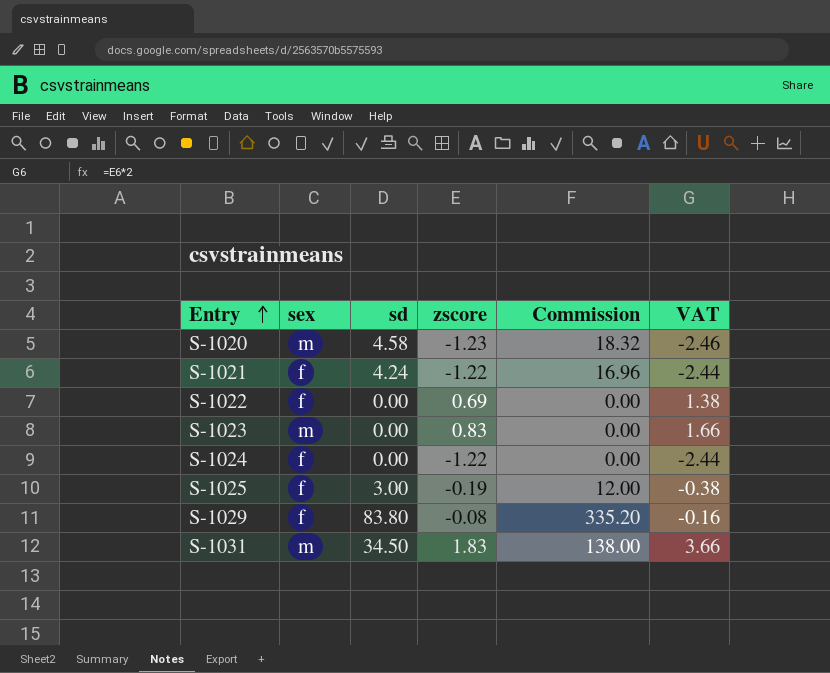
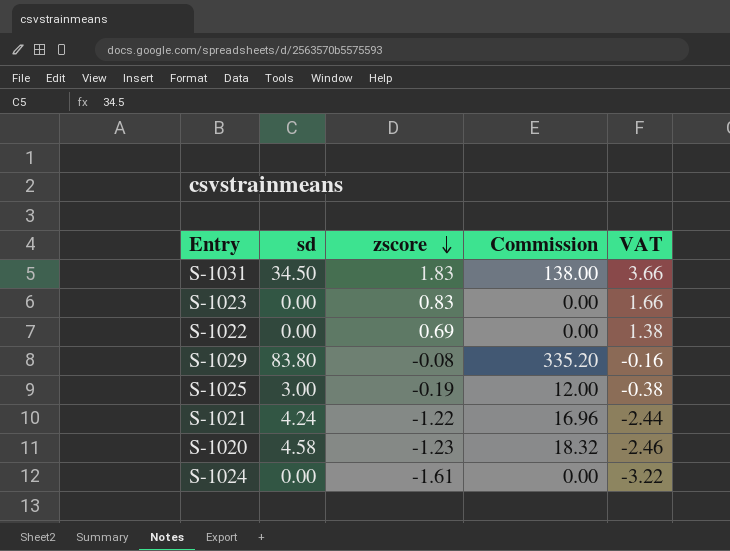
row order: Entry ascending -> zscore descending
column sex | position: 2 -> none
S-1024 | zscore: -1.22 -> -1.61
S-1024 | VAT: -2.44 -> -3.22

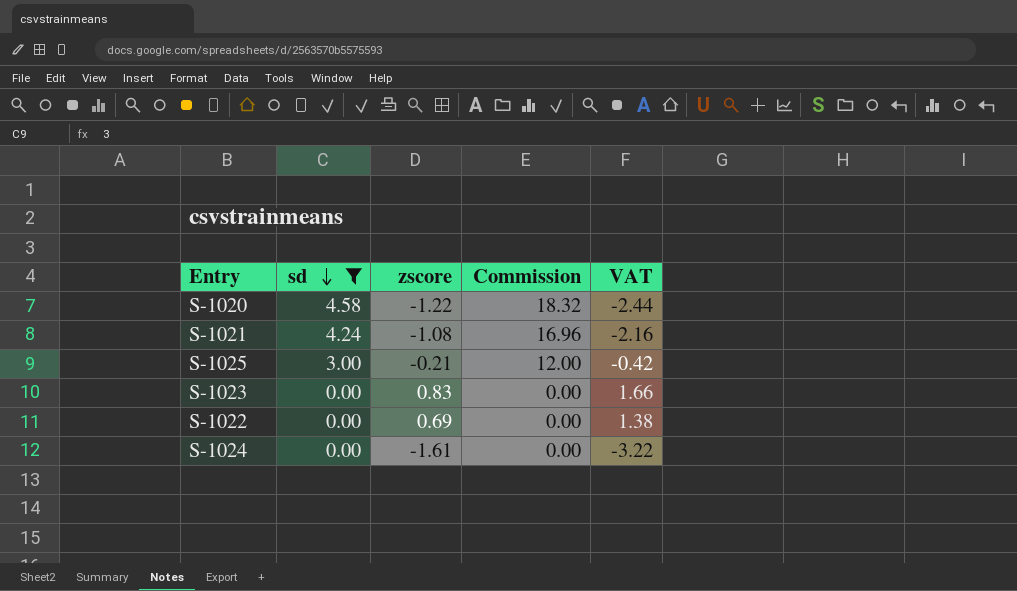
filter: none -> sd <= 4.58
row order: zscore descending -> sd descending
S-1020 | zscore: -1.23 -> -1.22
S-1020 | VAT: -2.46 -> -2.44
S-1021 | zscore: -1.22 -> -1.08
S-1021 | VAT: -2.44 -> -2.16
S-1025 | zscore: -0.19 -> -0.21
S-1025 | VAT: -0.38 -> -0.42

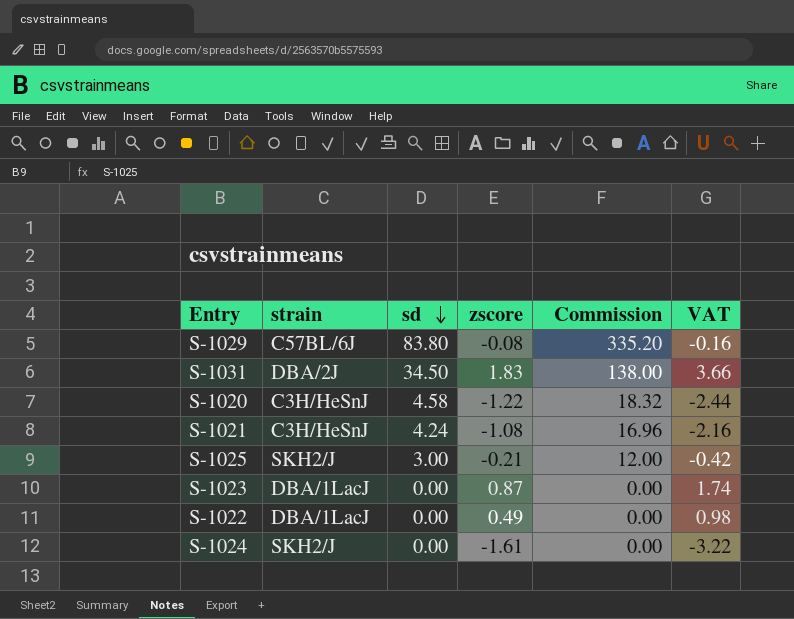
filter: sd <= 4.58 -> none
column strain | position: none -> 2
S-1023 | zscore: 0.83 -> 0.87
S-1023 | VAT: 1.66 -> 1.74
S-1022 | zscore: 0.69 -> 0.49
S-1022 | VAT: 1.38 -> 0.98

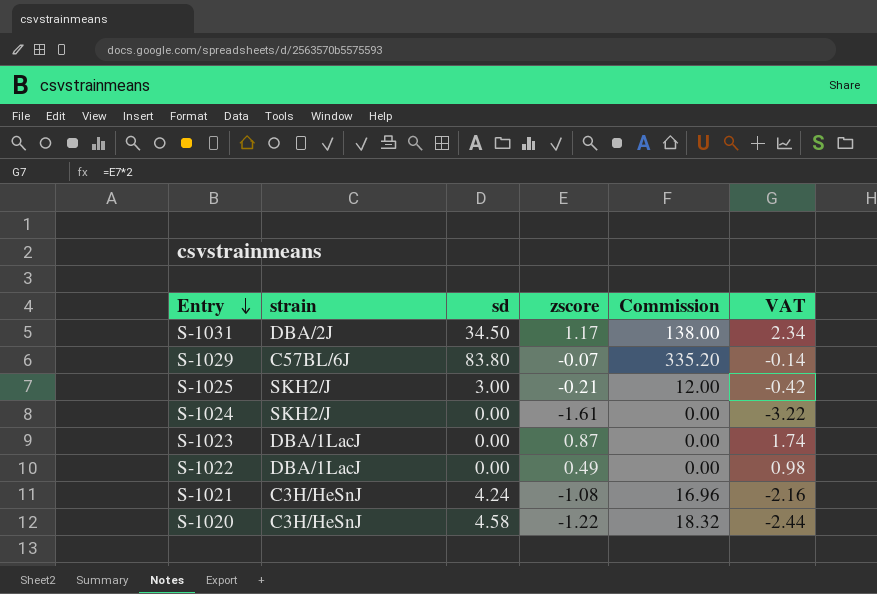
row order: sd descending -> Entry descending
S-1031 | zscore: 1.83 -> 1.17
S-1031 | VAT: 3.66 -> 2.34
S-1029 | zscore: -0.08 -> -0.07
S-1029 | VAT: -0.16 -> -0.14

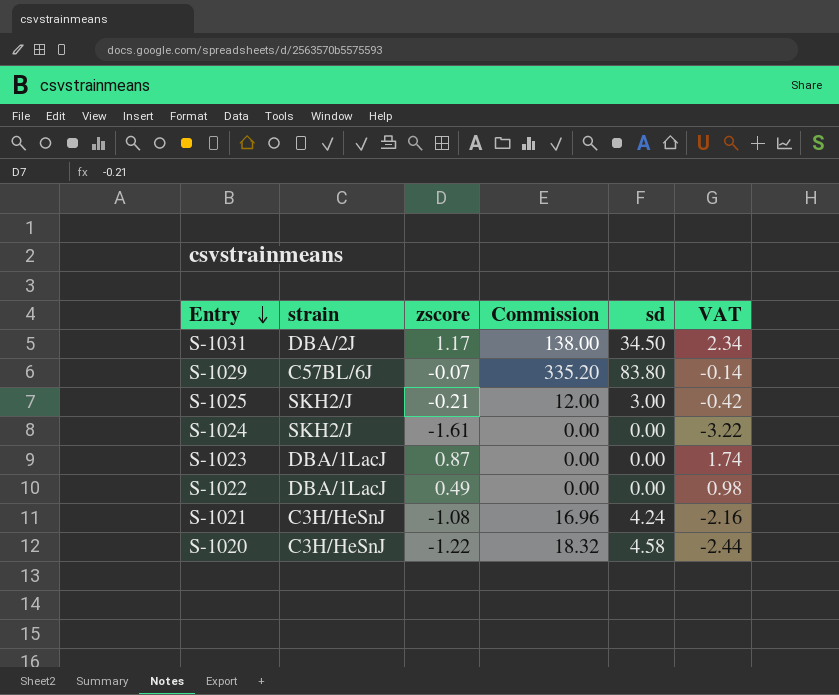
column sd | position: 3 -> 5

